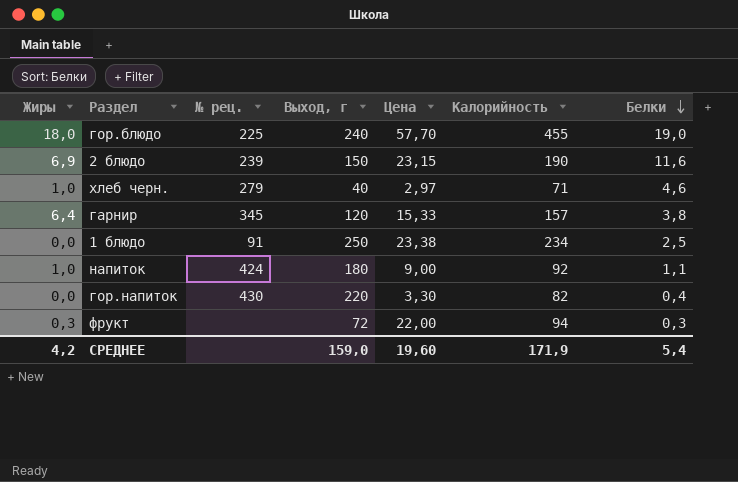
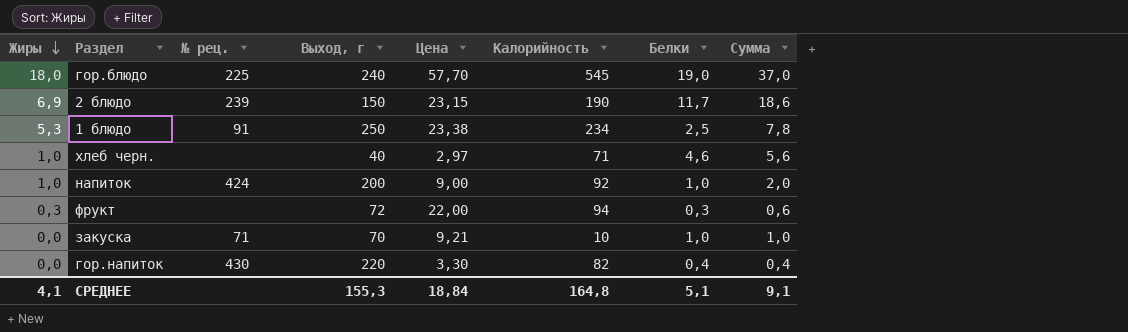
row order: Белки descending -> Жиры descending
column Сумма | formula: none -> [Жиры] + [Белки]
row гарнир: 6,4 | 345 | 120 | 15,33 | 157 | 3,8 -> none
гор.блюдо | Калорийность: 455 -> 545
2 блюдо | Белки: 11,6 -> 11,7
1 блюдо | Жиры: 0,0 -> 5,3
хлеб черн. | № рец.: 279 -> none
напиток | Выход, г: 180 -> 200
напиток | Белки: 1,1 -> 1,0
row закуска: none -> 0,0 | 71 | 70 | 9,21 | 10 | 1,0 | 1,0
СРЕДНЕЕ | Жиры: 4,2 -> 4,1
СРЕДНЕЕ | Выход, г: 159,0 -> 155,3
СРЕДНЕЕ | Цена: 19,60 -> 18,84
СРЕДНЕЕ | Калорийность: 171,9 -> 164,8
СРЕДНЕЕ | Белки: 5,4 -> 5,1

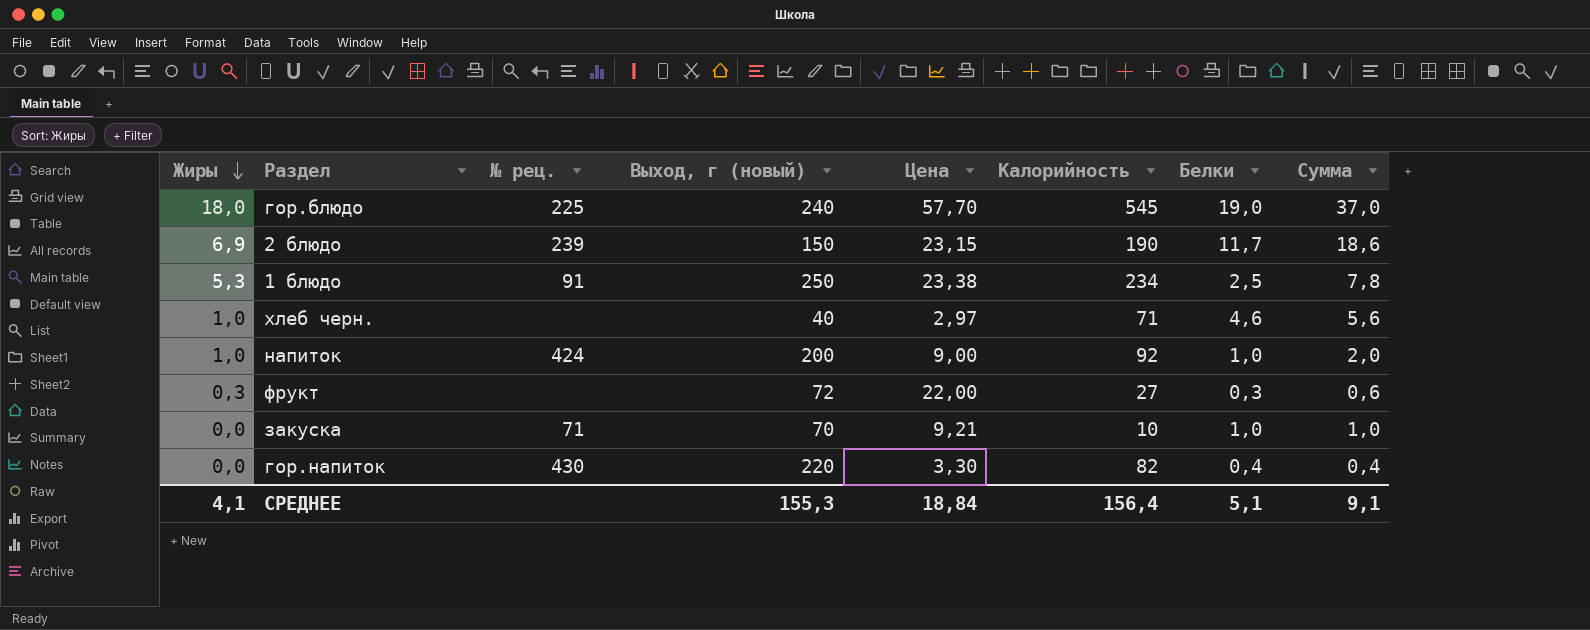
column name: Выход, г -> Выход, г (новый)
фрукт | Калорийность: 94 -> 27
СРЕДНЕЕ | Калорийность: 164,8 -> 156,4

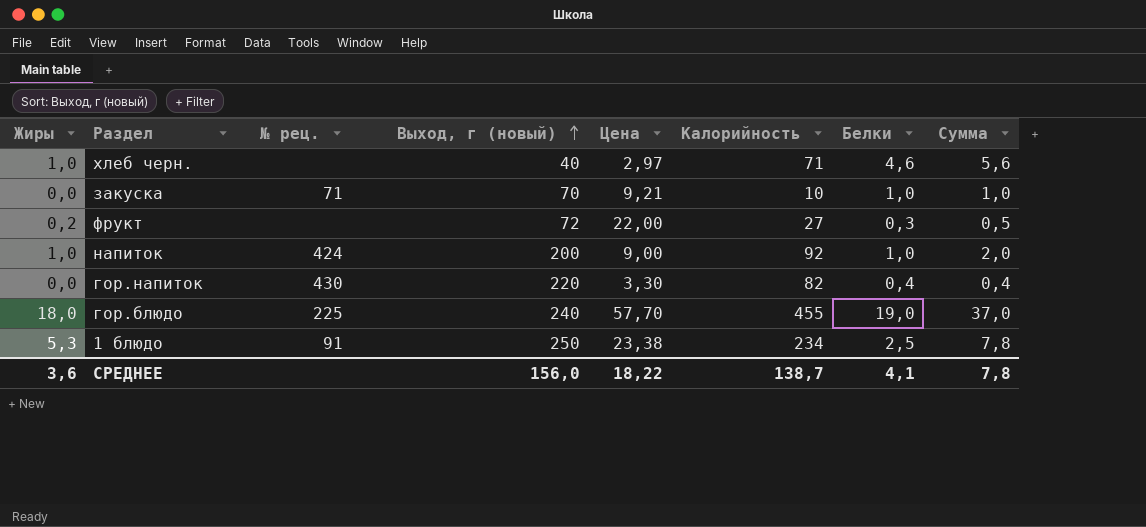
row order: Жиры descending -> Выход, г (новый) ascending
row 2 блюдо: 6,9 | 239 | 150 | 23,15 | 190 | 11,7 | 18,6 -> none
фрукт | Жиры: 0,3 -> 0,2
фрукт | Сумма: 0,6 -> 0,5
гор.блюдо | Калорийность: 545 -> 455
СРЕДНЕЕ | Жиры: 4,1 -> 3,6
СРЕДНЕЕ | Выход, г (новый): 155,3 -> 156,0
СРЕДНЕЕ | Цена: 18,84 -> 18,22
СРЕДНЕЕ | Калорийность: 156,4 -> 138,7
СРЕДНЕЕ | Белки: 5,1 -> 4,1
СРЕДНЕЕ | Сумма: 9,1 -> 7,8

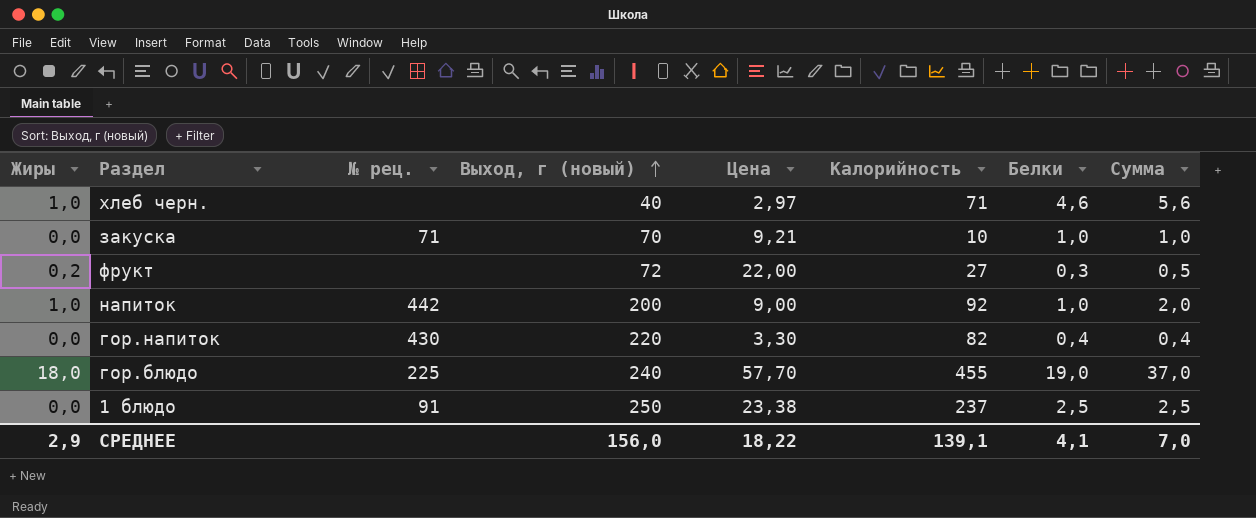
напиток | № рец.: 424 -> 442
1 блюдо | Жиры: 5,3 -> 0,0
1 блюдо | Калорийность: 234 -> 237
1 блюдо | Сумма: 7,8 -> 2,5
СРЕДНЕЕ | Жиры: 3,6 -> 2,9
СРЕДНЕЕ | Калорийность: 138,7 -> 139,1
СРЕДНЕЕ | Сумма: 7,8 -> 7,0

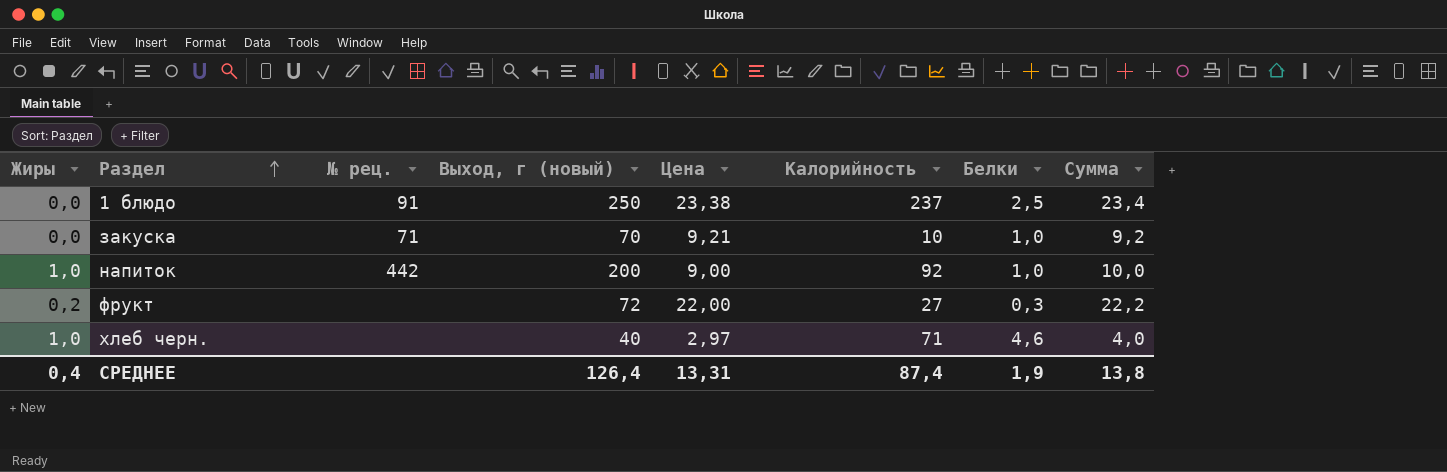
row order: Выход, г (новый) ascending -> Раздел ascending
column Сумма | formula: [Жиры] + [Белки] -> [Жиры] + [Цена]
row гор.напиток: 0,0 | 430 | 220 | 3,30 | 82 | 0,4 | 0,4 -> none
row гор.блюдо: 18,0 | 225 | 240 | 57,70 | 455 | 19,0 | 37,0 -> none
СРЕДНЕЕ | Жиры: 2,9 -> 0,4
СРЕДНЕЕ | Выход, г (новый): 156,0 -> 126,4
СРЕДНЕЕ | Цена: 18,22 -> 13,31
СРЕДНЕЕ | Калорийность: 139,1 -> 87,4
СРЕДНЕЕ | Белки: 4,1 -> 1,9
СРЕДНЕЕ | Сумма: 7,0 -> 13,8

